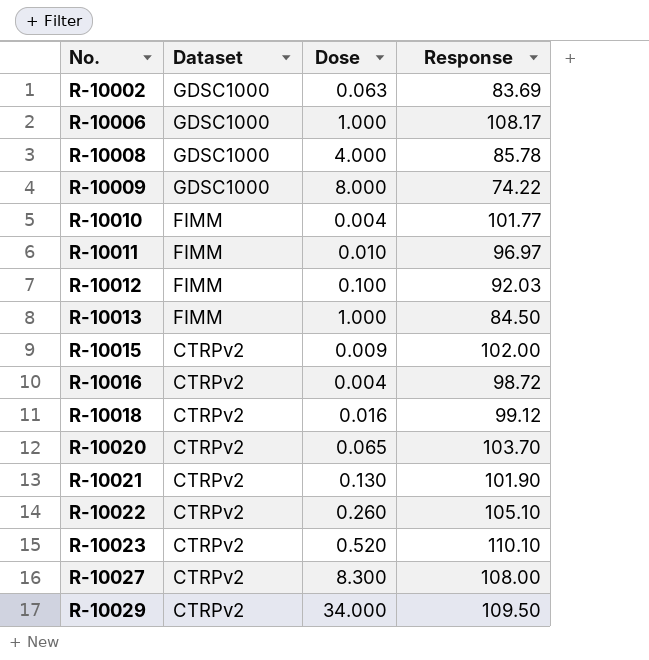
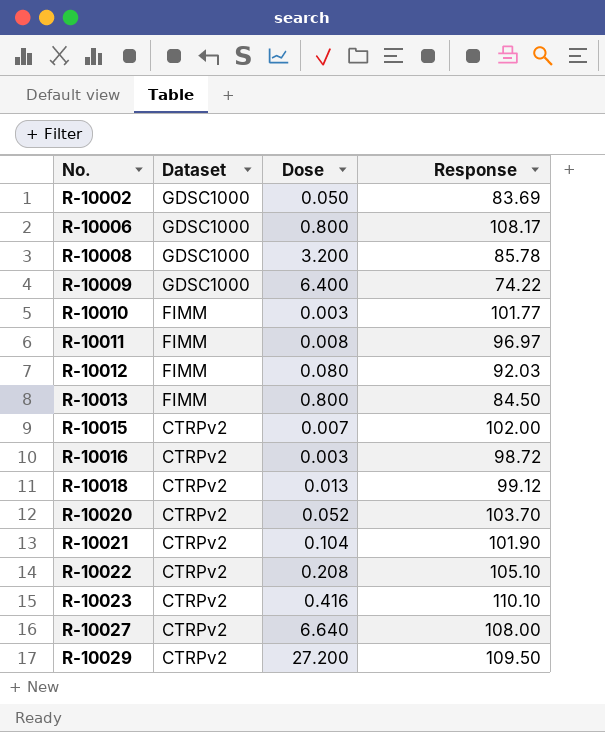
R-10002 | Dose: 0.063 -> 0.050
R-10006 | Dose: 1.000 -> 0.800
R-10008 | Dose: 4.000 -> 3.200
R-10009 | Dose: 8.000 -> 6.400
R-10010 | Dose: 0.004 -> 0.003
R-10011 | Dose: 0.010 -> 0.008
R-10012 | Dose: 0.100 -> 0.080
R-10013 | Dose: 1.000 -> 0.800
R-10015 | Dose: 0.009 -> 0.007
R-10016 | Dose: 0.004 -> 0.003
R-10018 | Dose: 0.016 -> 0.013
R-10020 | Dose: 0.065 -> 0.052
R-10021 | Dose: 0.130 -> 0.104
R-10022 | Dose: 0.260 -> 0.208
R-10023 | Dose: 0.520 -> 0.416
R-10027 | Dose: 8.300 -> 6.640
R-10029 | Dose: 34.000 -> 27.200

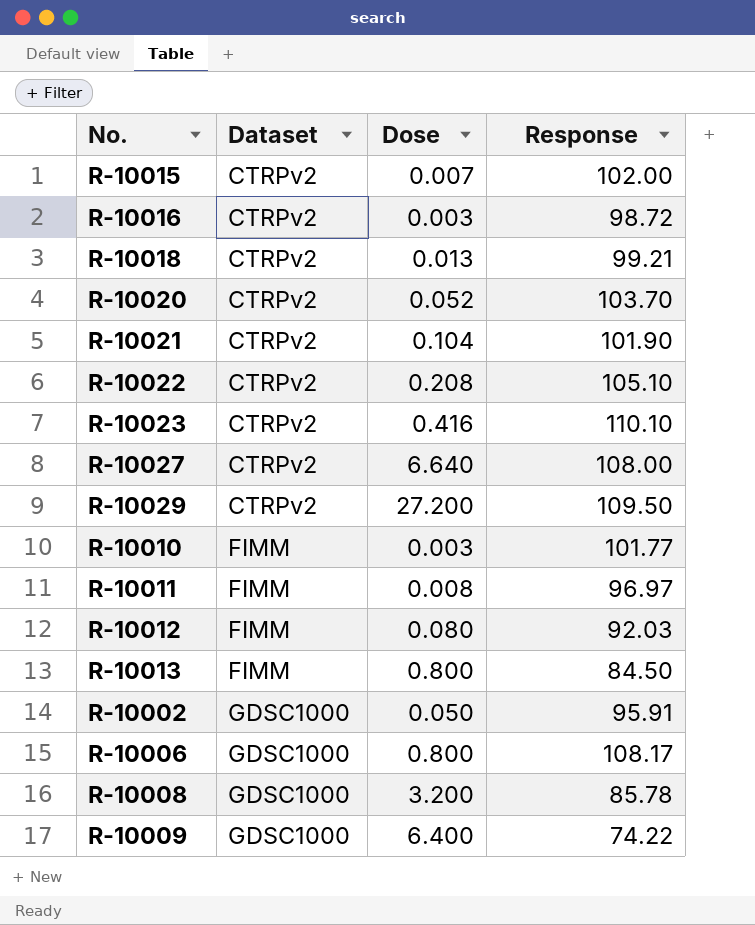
row order: No. ascending -> Dataset ascending
R-10018 | Response: 99.12 -> 99.21
R-10002 | Response: 83.69 -> 95.91

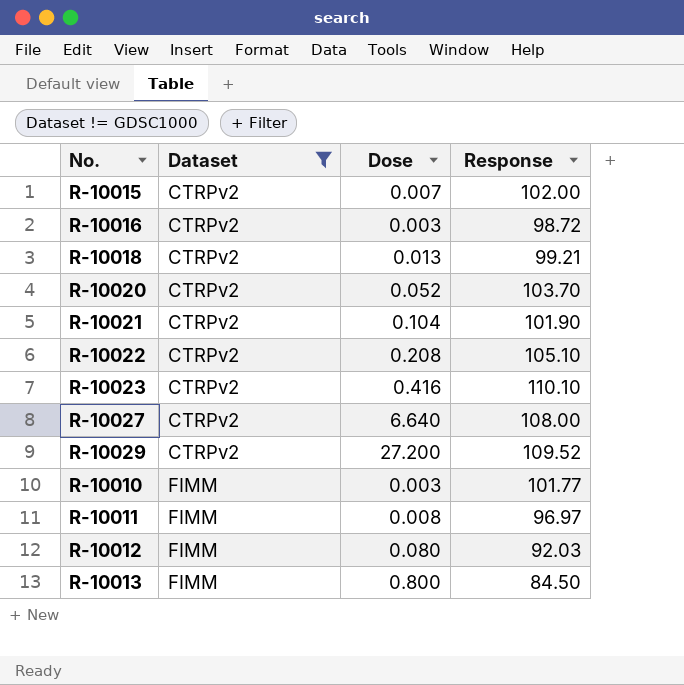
filter: none -> Dataset != GDSC1000
R-10029 | Response: 109.50 -> 109.52

